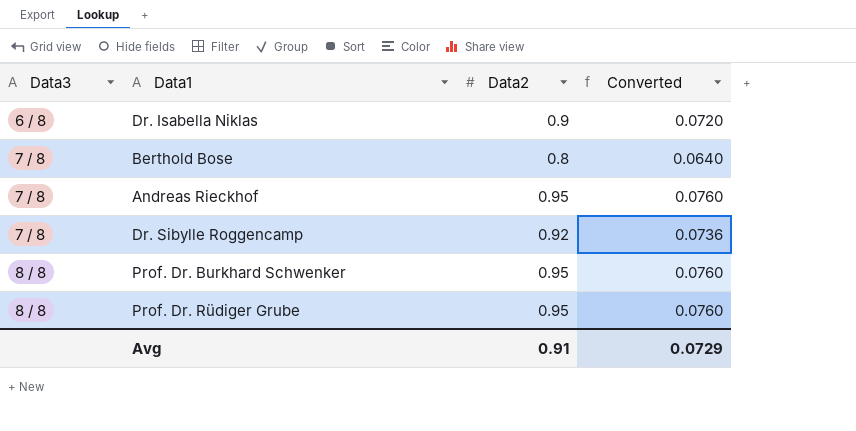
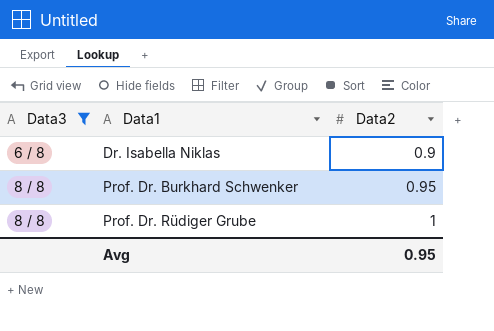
filter: none -> Data3 != 7 / 8
column Converted | formula: [Data2] * 0.08 -> none
Prof. Dr. Rüdiger Grube | Data2: 0.95 -> 1
Avg | Data2: 0.91 -> 0.95

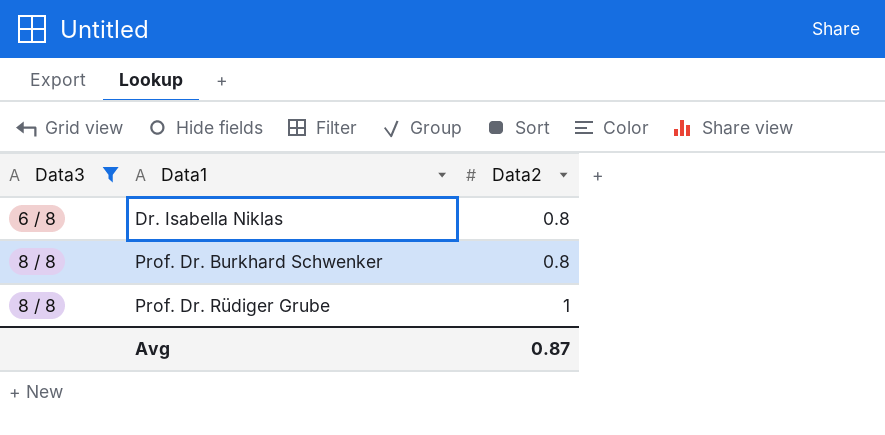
Dr. Isabella Niklas | Data2: 0.9 -> 0.8
Prof. Dr. Burkhard Schwenker | Data2: 0.95 -> 0.8
Avg | Data2: 0.95 -> 0.87

